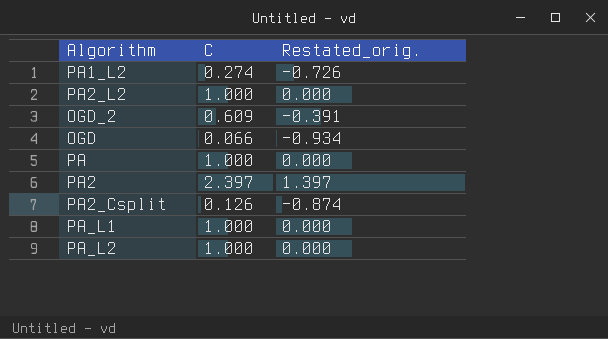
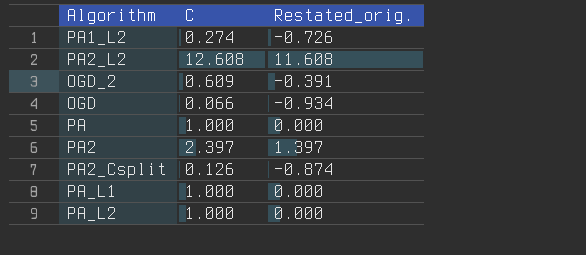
PA2_L2 | C: 1.000 -> 12.608
PA2_L2 | Restated_orig.: 0.000 -> 11.608

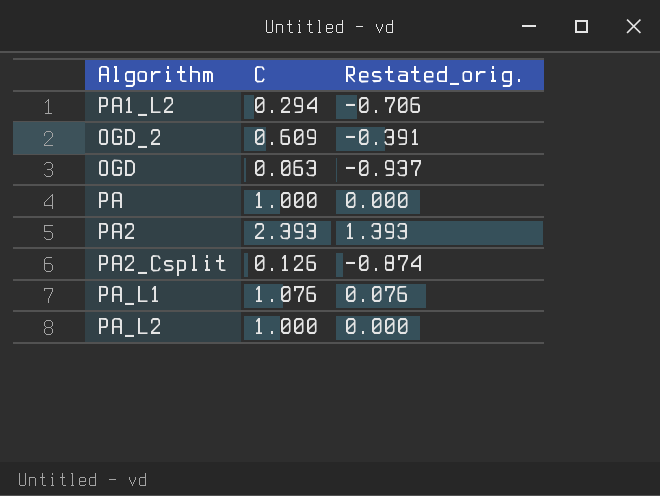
row PA2_L2: 12.608 | 11.608 -> none
PA1_L2 | C: 0.274 -> 0.294
PA1_L2 | Restated_orig.: -0.726 -> -0.706
OGD | C: 0.066 -> 0.063
OGD | Restated_orig.: -0.934 -> -0.937
PA2 | C: 2.397 -> 2.393
PA2 | Restated_orig.: 1.397 -> 1.393
PA_L1 | C: 1.000 -> 1.076
PA_L1 | Restated_orig.: 0.000 -> 0.076

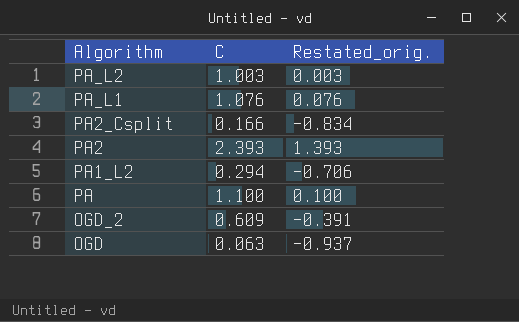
row order: none -> Algorithm descending
PA_L2 | C: 1.000 -> 1.003
PA_L2 | Restated_orig.: 0.000 -> 0.003
PA2_Csplit | C: 0.126 -> 0.166
PA2_Csplit | Restated_orig.: -0.874 -> -0.834
PA | C: 1.000 -> 1.100
PA | Restated_orig.: 0.000 -> 0.100

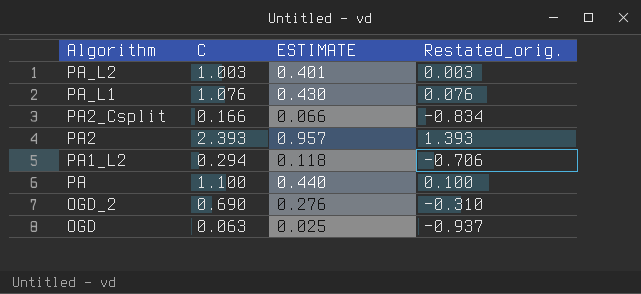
column ESTIMATE | formula: none -> [C] * 0.4
OGD_2 | C: 0.609 -> 0.690
OGD_2 | Restated_orig.: -0.391 -> -0.310

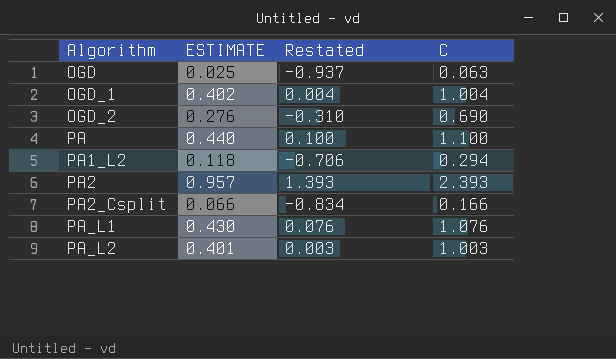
row order: Algorithm descending -> Algorithm ascending
column name: Restated_orig. -> Restated
column C | position: 2 -> 4
row OGD_1: none -> 0.402 | 0.004 | 1.004

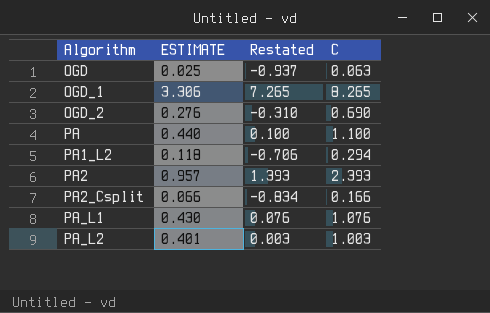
OGD_1 | ESTIMATE: 0.402 -> 3.306
OGD_1 | Restated: 0.004 -> 7.265
OGD_1 | C: 1.004 -> 8.265

